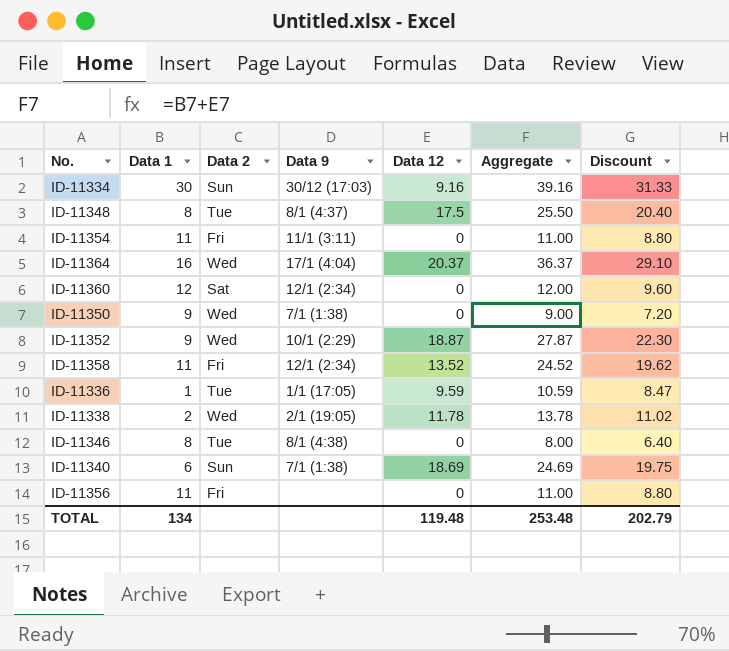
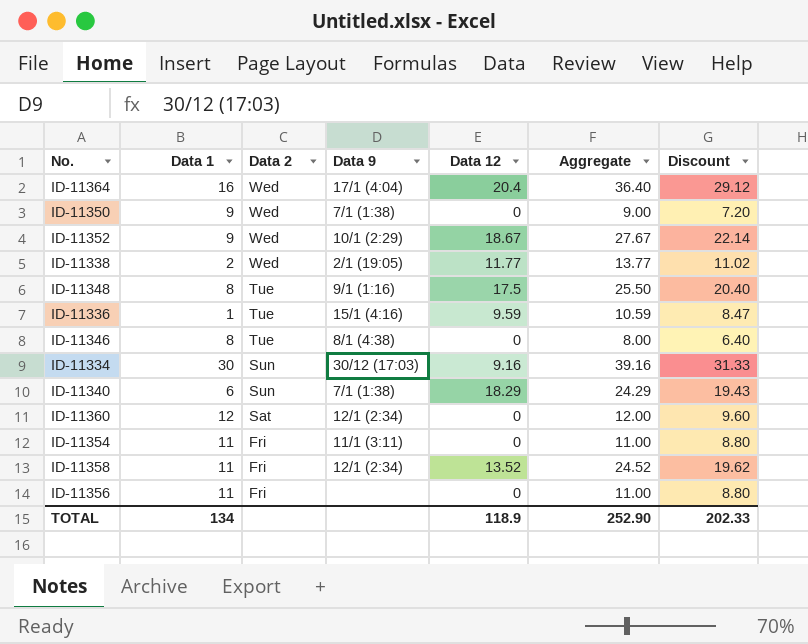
row order: none -> Data 2 descending
ID-11364 | Data 12: 20.37 -> 20.4
ID-11364 | Aggregate: 36.37 -> 36.40
ID-11364 | Discount: 29.10 -> 29.12
ID-11352 | Data 12: 18.87 -> 18.67
ID-11352 | Aggregate: 27.87 -> 27.67
ID-11352 | Discount: 22.30 -> 22.14
ID-11338 | Data 12: 11.78 -> 11.77
ID-11338 | Aggregate: 13.78 -> 13.77
ID-11348 | Data 9: 8/1 (4:37) -> 9/1 (1:16)
ID-11336 | Data 9: 1/1 (17:05) -> 15/1 (4:16)
ID-11340 | Data 12: 18.69 -> 18.29
ID-11340 | Aggregate: 24.69 -> 24.29
ID-11340 | Discount: 19.75 -> 19.43
TOTAL | Data 12: 119.48 -> 118.9
TOTAL | Aggregate: 253.48 -> 252.90
TOTAL | Discount: 202.79 -> 202.33

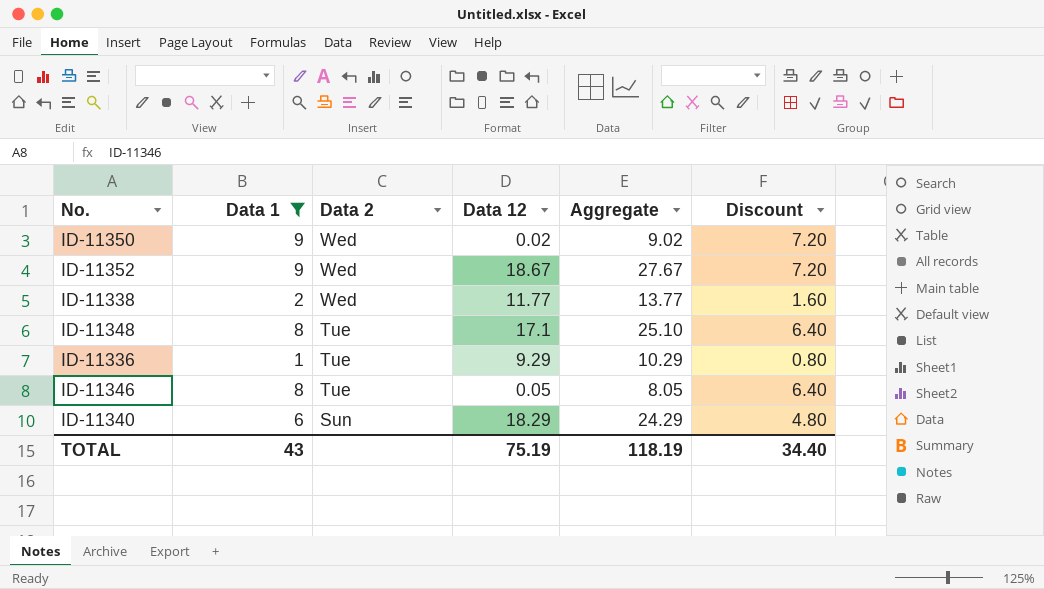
filter: none -> Data 1 <= 9
column Data 9 | position: 4 -> none
column Discount | formula: [Aggregate] * 0.8 -> [Data 1] * 0.8
ID-11350 | Data 12: 0 -> 0.02
ID-11350 | Aggregate: 9.00 -> 9.02
ID-11348 | Data 12: 17.5 -> 17.1
ID-11348 | Aggregate: 25.50 -> 25.10
ID-11336 | Data 12: 9.59 -> 9.29
ID-11336 | Aggregate: 10.59 -> 10.29
ID-11346 | Data 12: 0 -> 0.05
ID-11346 | Aggregate: 8.00 -> 8.05
TOTAL | Data 1: 134 -> 43
TOTAL | Data 12: 118.9 -> 75.19
TOTAL | Aggregate: 252.90 -> 118.19
TOTAL | Discount: 202.33 -> 34.40

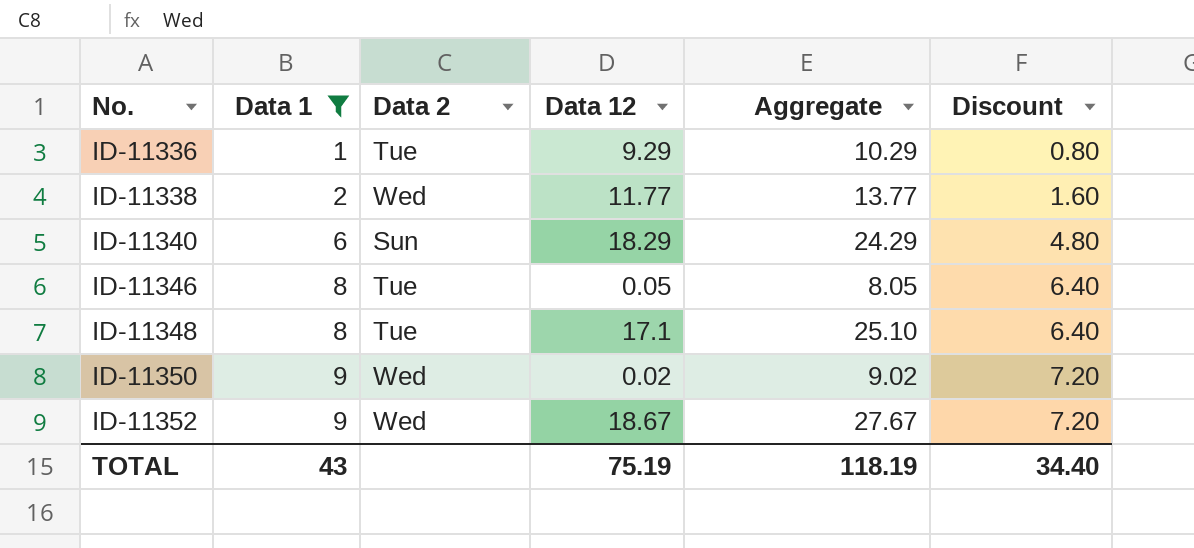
row order: Data 2 descending -> No. ascending

